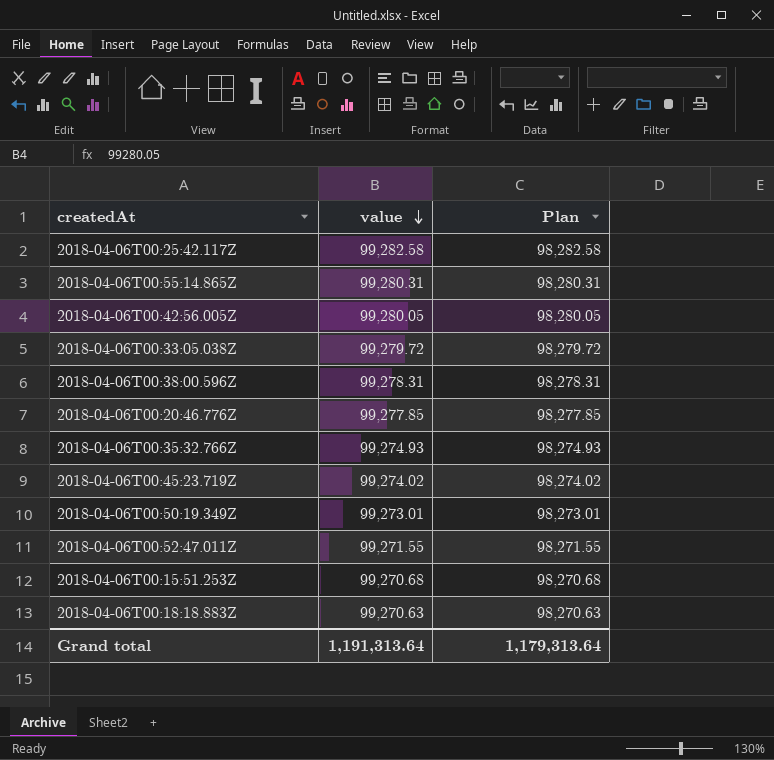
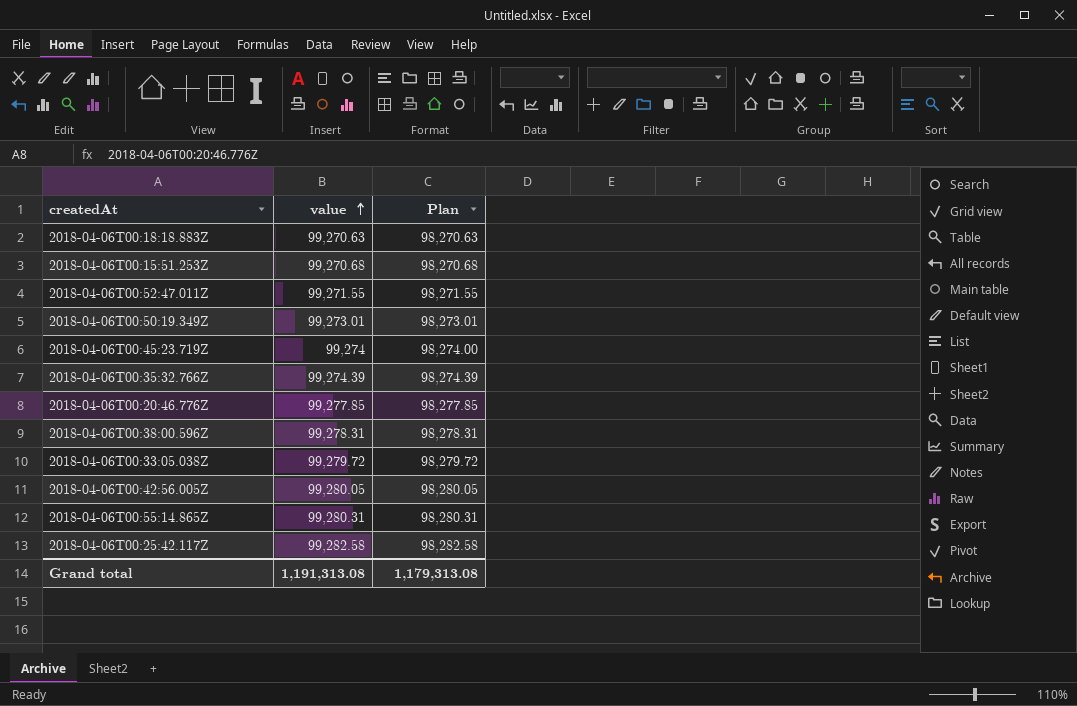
row order: value descending -> value ascending
2018-04-06T00:45:23.719Z | value: 99,274.02 -> 99,274
2018-04-06T00:45:23.719Z | Plan: 98,274.02 -> 98,274.00
2018-04-06T00:35:32.766Z | value: 99,274.93 -> 99,274.39
2018-04-06T00:35:32.766Z | Plan: 98,274.93 -> 98,274.39
Grand total | value: 1,191,313.64 -> 1,191,313.08
Grand total | Plan: 1,179,313.64 -> 1,179,313.08

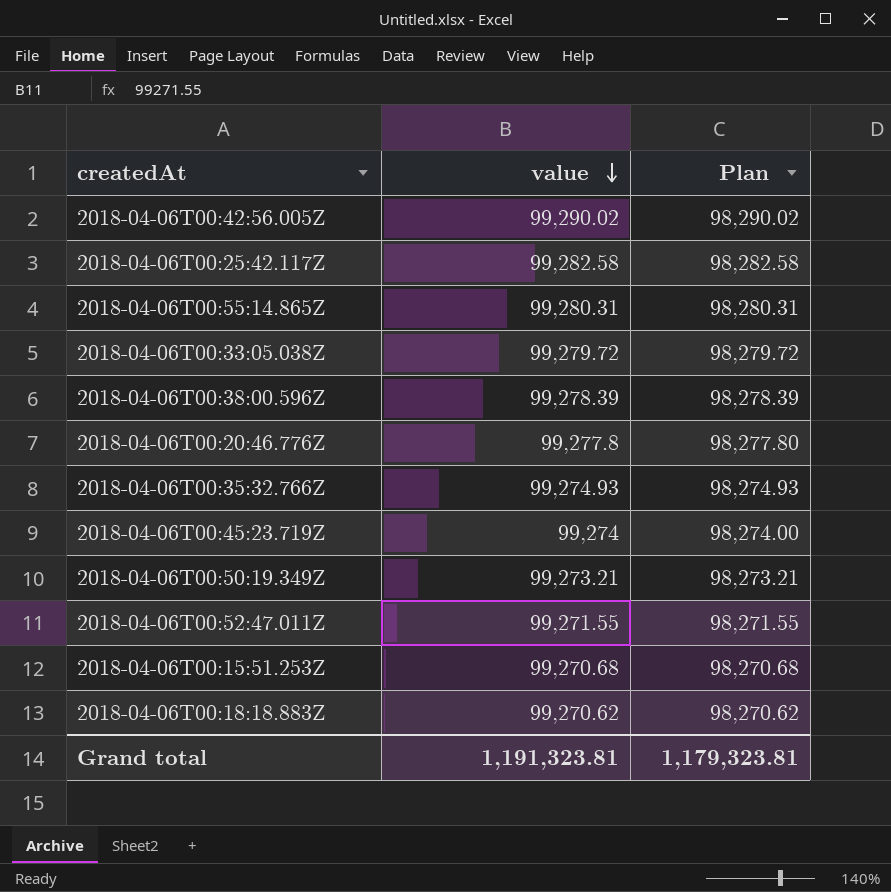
row order: value ascending -> value descending
2018-04-06T00:42:56.005Z | value: 99,280.05 -> 99,290.02
2018-04-06T00:42:56.005Z | Plan: 98,280.05 -> 98,290.02
2018-04-06T00:38:00.596Z | value: 99,278.31 -> 99,278.39
2018-04-06T00:38:00.596Z | Plan: 98,278.31 -> 98,278.39
2018-04-06T00:20:46.776Z | value: 99,277.85 -> 99,277.8
2018-04-06T00:20:46.776Z | Plan: 98,277.85 -> 98,277.80
2018-04-06T00:35:32.766Z | value: 99,274.39 -> 99,274.93
2018-04-06T00:35:32.766Z | Plan: 98,274.39 -> 98,274.93
2018-04-06T00:50:19.349Z | value: 99,273.01 -> 99,273.21
2018-04-06T00:50:19.349Z | Plan: 98,273.01 -> 98,273.21
2018-04-06T00:18:18.883Z | value: 99,270.63 -> 99,270.62
2018-04-06T00:18:18.883Z | Plan: 98,270.63 -> 98,270.62
Grand total | value: 1,191,313.08 -> 1,191,323.81
Grand total | Plan: 1,179,313.08 -> 1,179,323.81

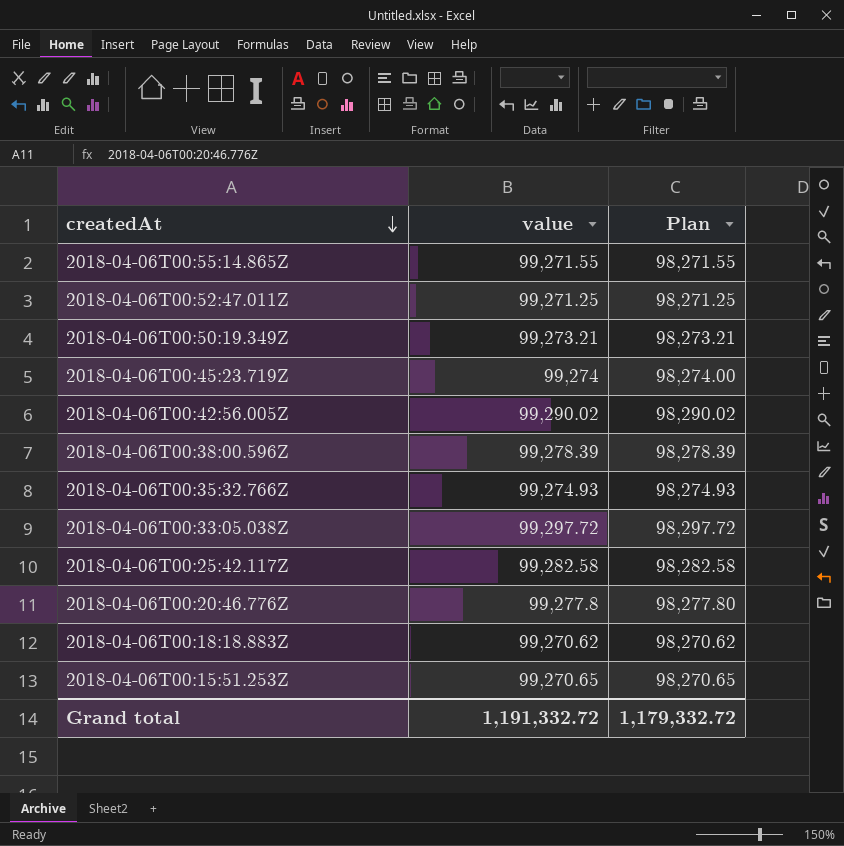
row order: value descending -> createdAt descending
2018-04-06T00:55:14.865Z | value: 99,280.31 -> 99,271.55
2018-04-06T00:55:14.865Z | Plan: 98,280.31 -> 98,271.55
2018-04-06T00:52:47.011Z | value: 99,271.55 -> 99,271.25
2018-04-06T00:52:47.011Z | Plan: 98,271.55 -> 98,271.25
2018-04-06T00:33:05.038Z | value: 99,279.72 -> 99,297.72
2018-04-06T00:33:05.038Z | Plan: 98,279.72 -> 98,297.72
2018-04-06T00:15:51.253Z | value: 99,270.68 -> 99,270.65
2018-04-06T00:15:51.253Z | Plan: 98,270.68 -> 98,270.65
Grand total | value: 1,191,323.81 -> 1,191,332.72
Grand total | Plan: 1,179,323.81 -> 1,179,332.72

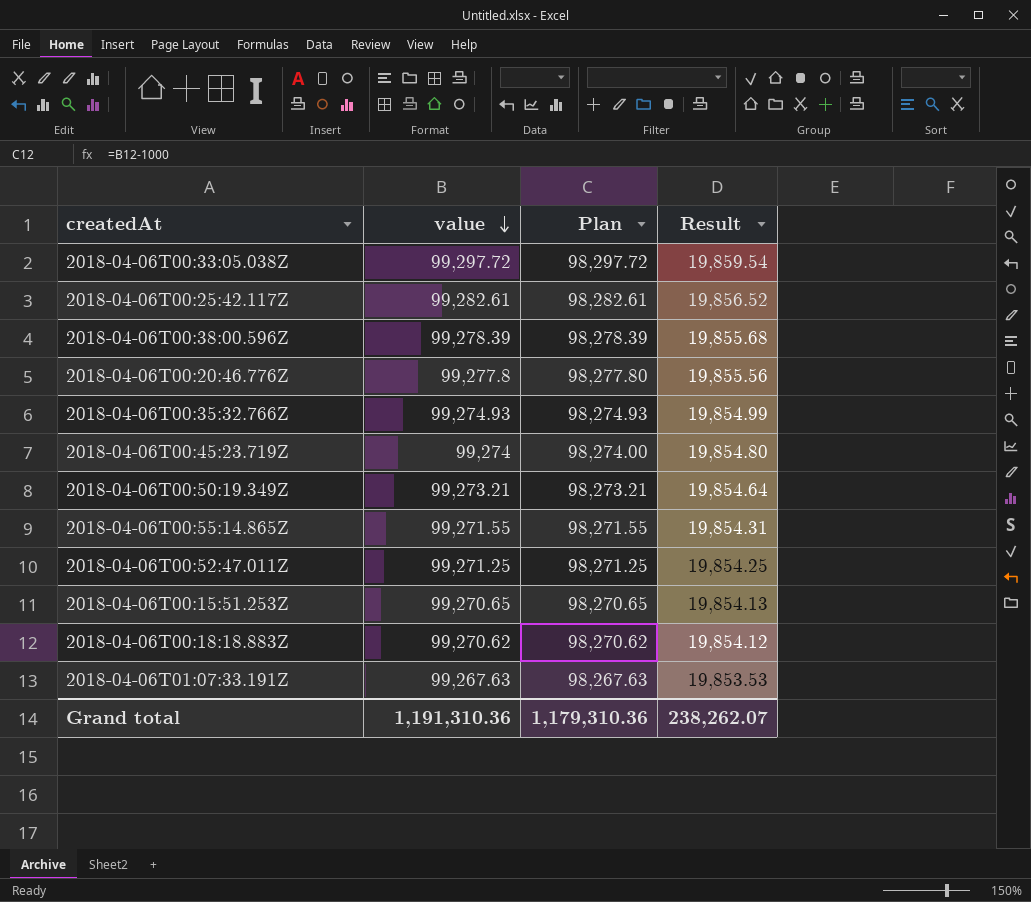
row order: createdAt descending -> value descending
column Result | formula: none -> [value] * 0.2
row 2018-04-06T00:42:56.005Z: 99,290.02 | 98,290.02 -> none
2018-04-06T00:25:42.117Z | value: 99,282.58 -> 99,282.61
2018-04-06T00:25:42.117Z | Plan: 98,282.58 -> 98,282.61
row 2018-04-06T01:07:33.191Z: none -> 99,267.63 | 98,267.63 | 19,853.53
Grand total | value: 1,191,332.72 -> 1,191,310.36
Grand total | Plan: 1,179,332.72 -> 1,179,310.36

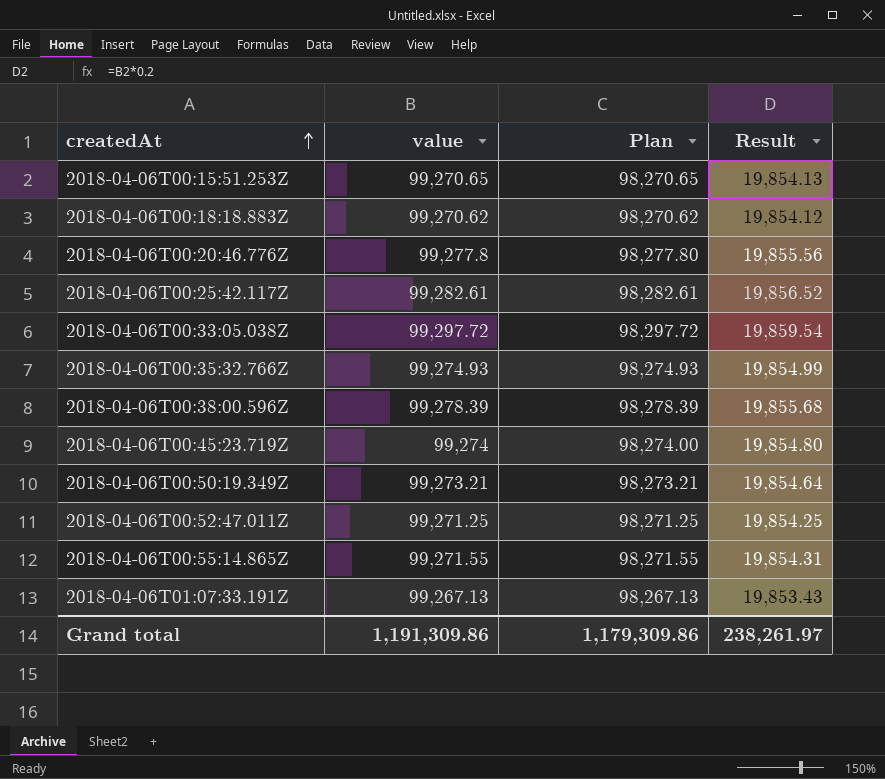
row order: value descending -> createdAt ascending
2018-04-06T01:07:33.191Z | value: 99,267.63 -> 99,267.13
2018-04-06T01:07:33.191Z | Plan: 98,267.63 -> 98,267.13
2018-04-06T01:07:33.191Z | Result: 19,853.53 -> 19,853.43
Grand total | value: 1,191,310.36 -> 1,191,309.86
Grand total | Plan: 1,179,310.36 -> 1,179,309.86
Grand total | Result: 238,262.07 -> 238,261.97

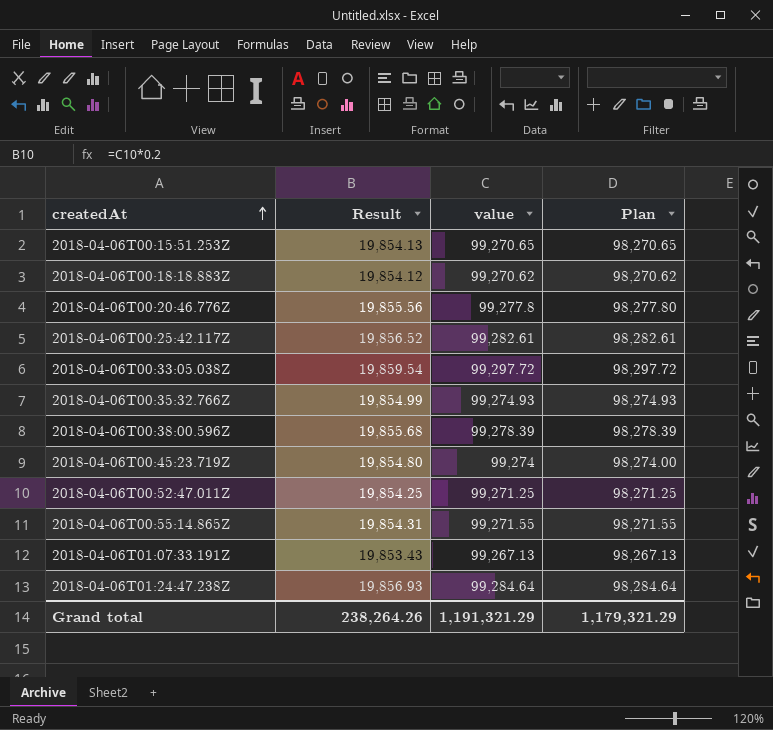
column Result | position: 4 -> 2
row 2018-04-06T00:50:19.349Z: 99,273.21 | 98,273.21 | 19,854.64 -> none
row 2018-04-06T01:24:47.238Z: none -> 19,856.93 | 99,284.64 | 98,284.64
Grand total | Result: 238,261.97 -> 238,264.26
Grand total | value: 1,191,309.86 -> 1,191,321.29
Grand total | Plan: 1,179,309.86 -> 1,179,321.29

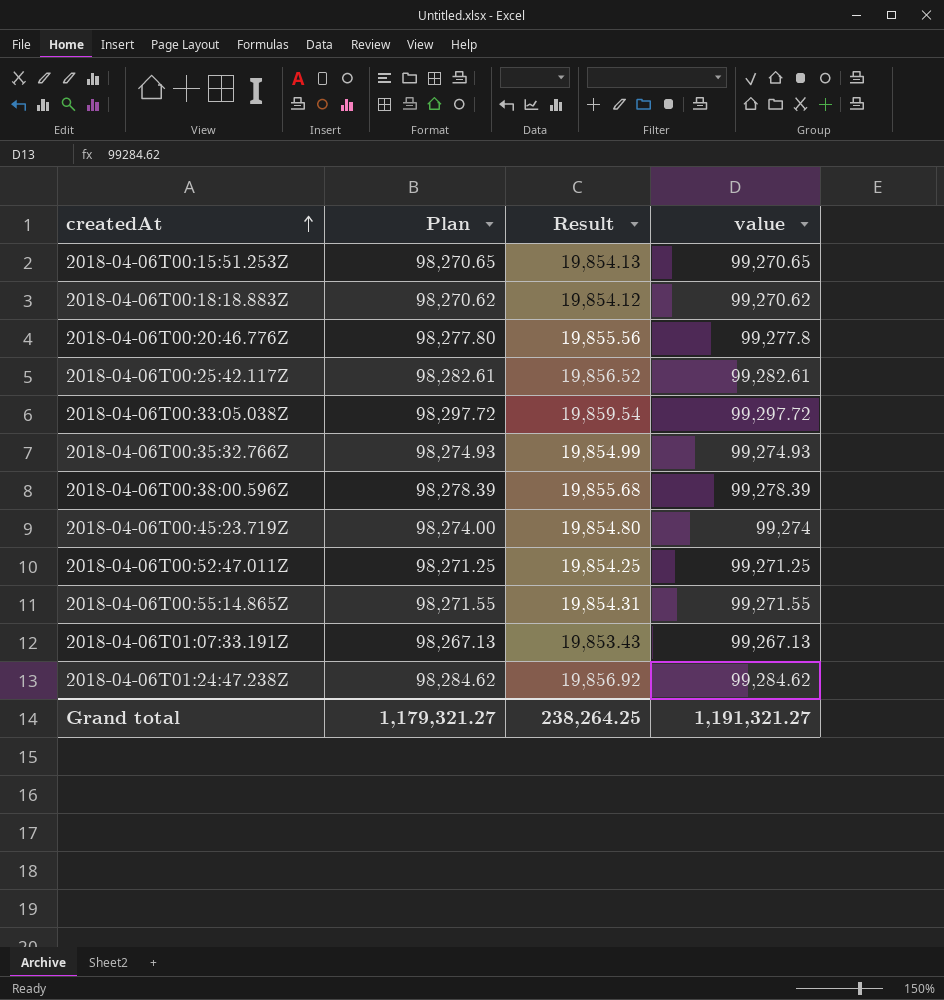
column Plan | position: 4 -> 2
2018-04-06T01:24:47.238Z | Plan: 98,284.64 -> 98,284.62
2018-04-06T01:24:47.238Z | Result: 19,856.93 -> 19,856.92
2018-04-06T01:24:47.238Z | value: 99,284.64 -> 99,284.62
Grand total | Plan: 1,179,321.29 -> 1,179,321.27
Grand total | Result: 238,264.26 -> 238,264.25
Grand total | value: 1,191,321.29 -> 1,191,321.27

